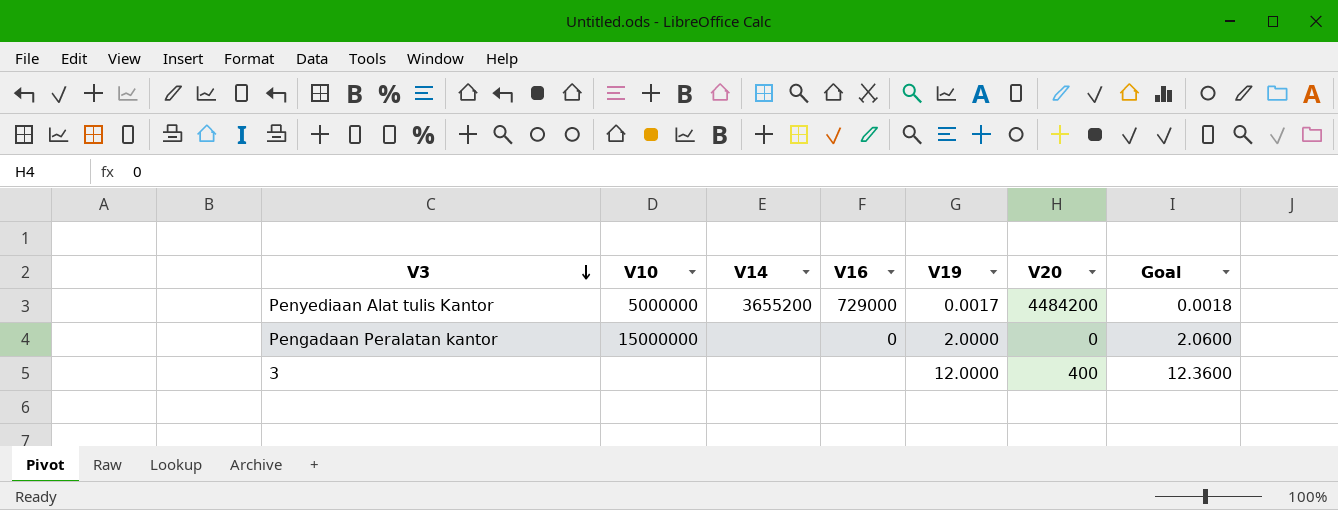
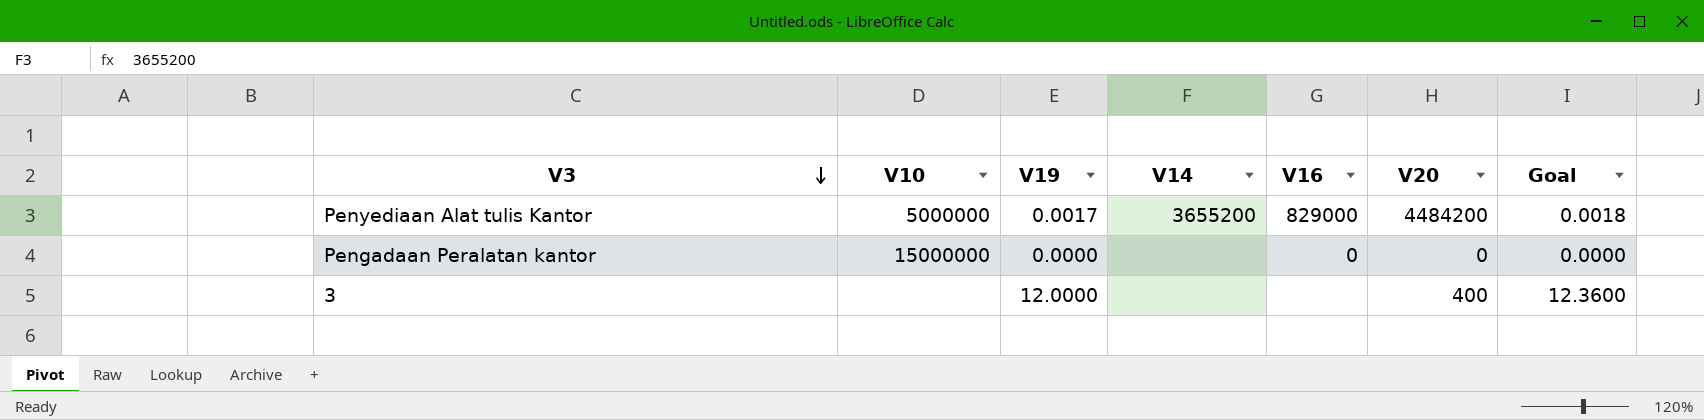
column V19 | position: 5 -> 3
Penyediaan Alat tulis Kantor | V16: 729000 -> 829000
Pengadaan Peralatan kantor | V19: 2.0000 -> 0.0000
Pengadaan Peralatan kantor | Goal: 2.0600 -> 0.0000

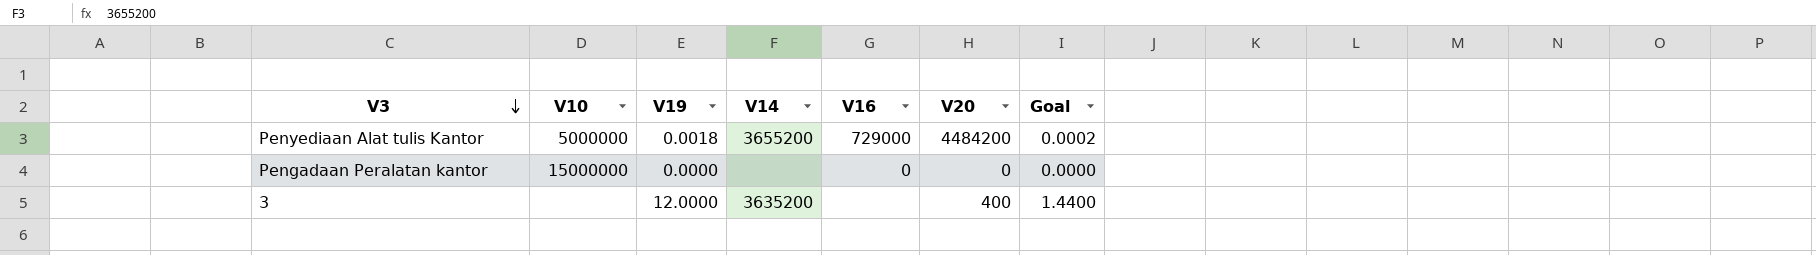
column Goal | formula: [V19] * 1.03 -> [V19] * 0.12
Penyediaan Alat tulis Kantor | V19: 0.0017 -> 0.0018
Penyediaan Alat tulis Kantor | V16: 829000 -> 729000
3 | V14: none -> 3635200

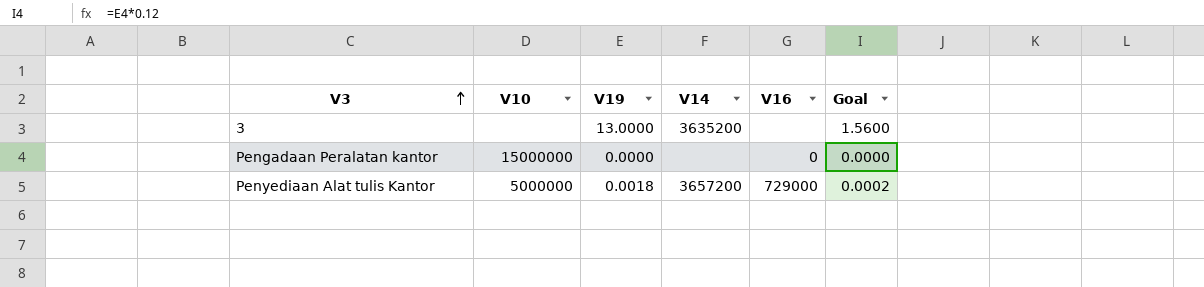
row order: V3 descending -> V3 ascending
column V20 | position: 6 -> none
3 | V19: 12.0000 -> 13.0000
3 | Goal: 1.4400 -> 1.5600
Penyediaan Alat tulis Kantor | V14: 3655200 -> 3657200

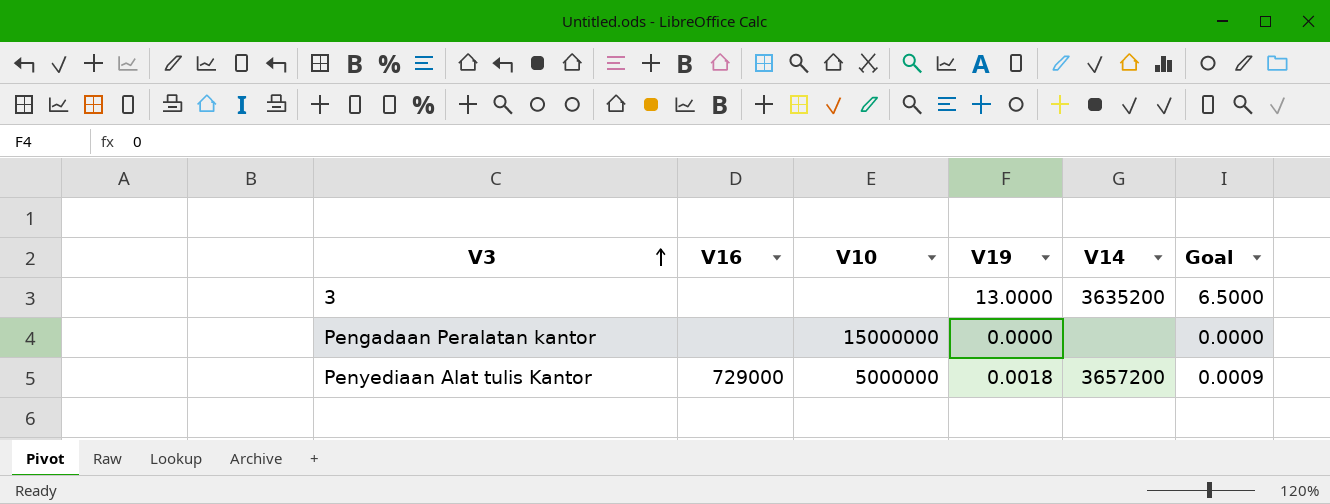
column V16 | position: 5 -> 2
column Goal | formula: [V19] * 0.12 -> [V19] * 0.5
Pengadaan Peralatan kantor | V16: 0 -> none

